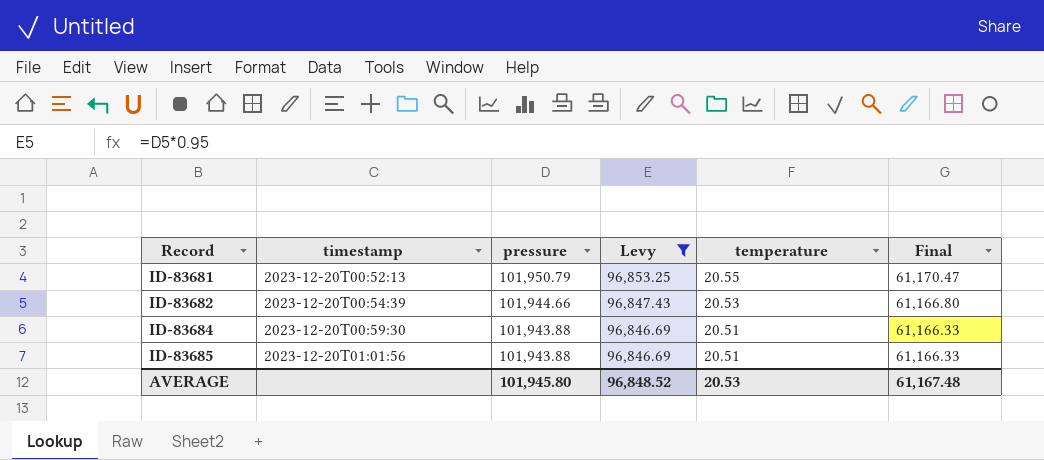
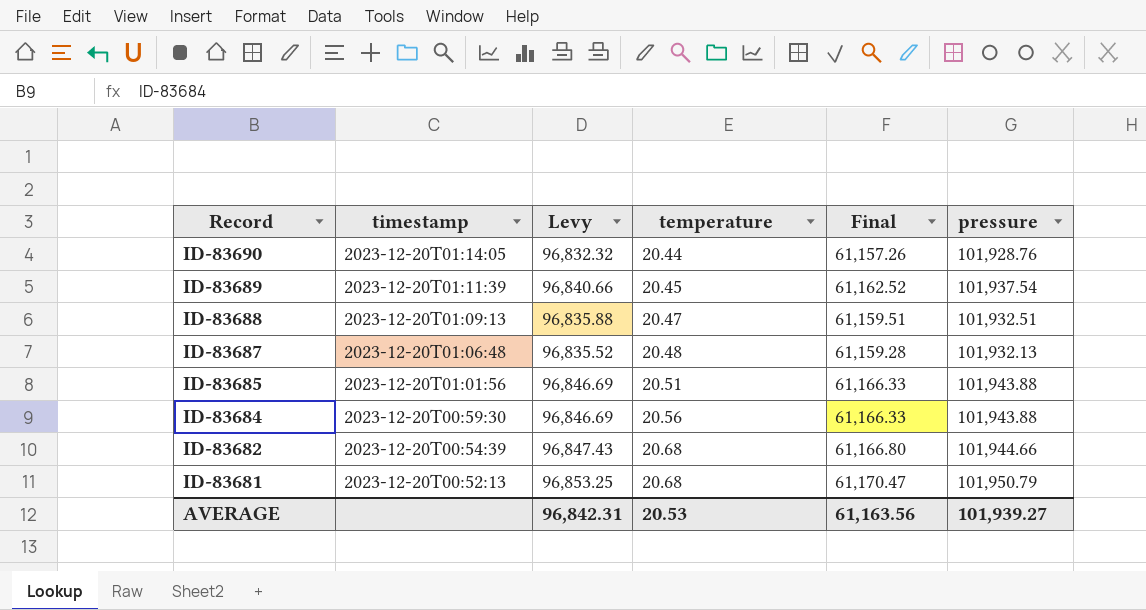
filter: Levy >= 96,846.69 -> none
row order: Record ascending -> Record descending
column pressure | position: 3 -> 6
ID-83684 | temperature: 20.51 -> 20.56
ID-83682 | temperature: 20.53 -> 20.68
ID-83681 | temperature: 20.55 -> 20.68
AVERAGE | Levy: 96,848.52 -> 96,842.31
AVERAGE | Final: 61,167.48 -> 61,163.56
AVERAGE | pressure: 101,945.80 -> 101,939.27

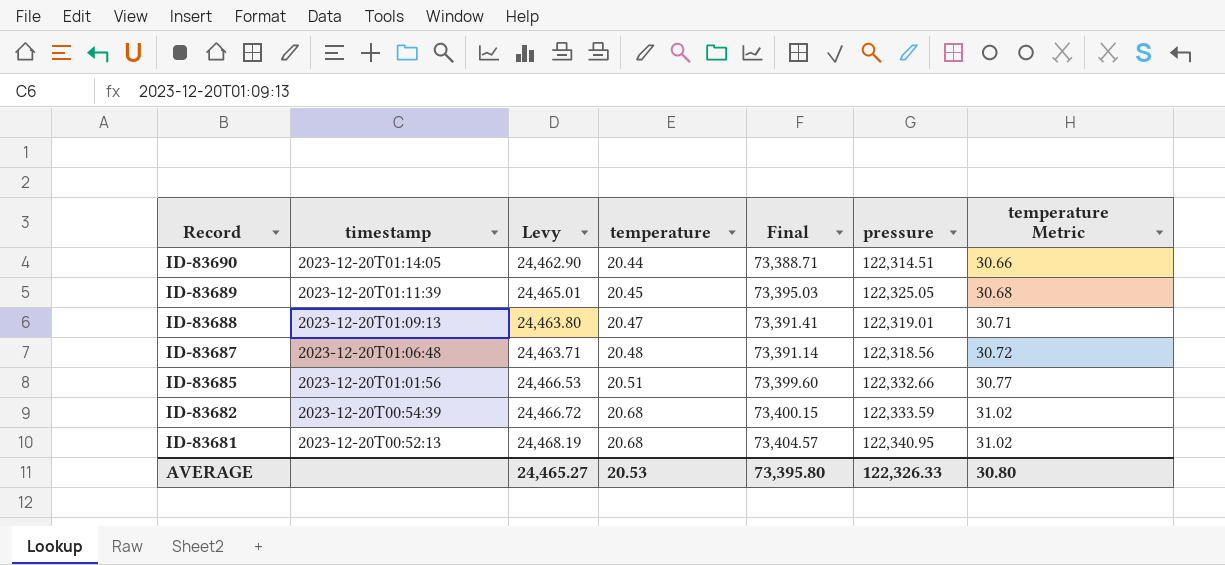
column Levy | formula: [pressure] * 0.95 -> [pressure] * 0.2
column temperature Metric | formula: none -> [temperature] * 1.5
row ID-83684: 2023-12-20T00:59:30 | 96,846.69 | 20.56 | 61,166.33 | 101,943.88 -> none
ID-83690 | Final: 61,157.26 -> 73,388.71
ID-83690 | pressure: 101,928.76 -> 122,314.51
ID-83689 | Final: 61,162.52 -> 73,395.03
ID-83689 | pressure: 101,937.54 -> 122,325.05
ID-83688 | Final: 61,159.51 -> 73,391.41
ID-83688 | pressure: 101,932.51 -> 122,319.01
ID-83687 | Final: 61,159.28 -> 73,391.14
ID-83687 | pressure: 101,932.13 -> 122,318.56
ID-83685 | Final: 61,166.33 -> 73,399.60
ID-83685 | pressure: 101,943.88 -> 122,332.66
ID-83682 | Final: 61,166.80 -> 73,400.15
ID-83682 | pressure: 101,944.66 -> 122,333.59
ID-83681 | Final: 61,170.47 -> 73,404.57
ID-83681 | pressure: 101,950.79 -> 122,340.95
AVERAGE | Levy: 96,842.31 -> 24,465.27
AVERAGE | Final: 61,163.56 -> 73,395.80
AVERAGE | pressure: 101,939.27 -> 122,326.33

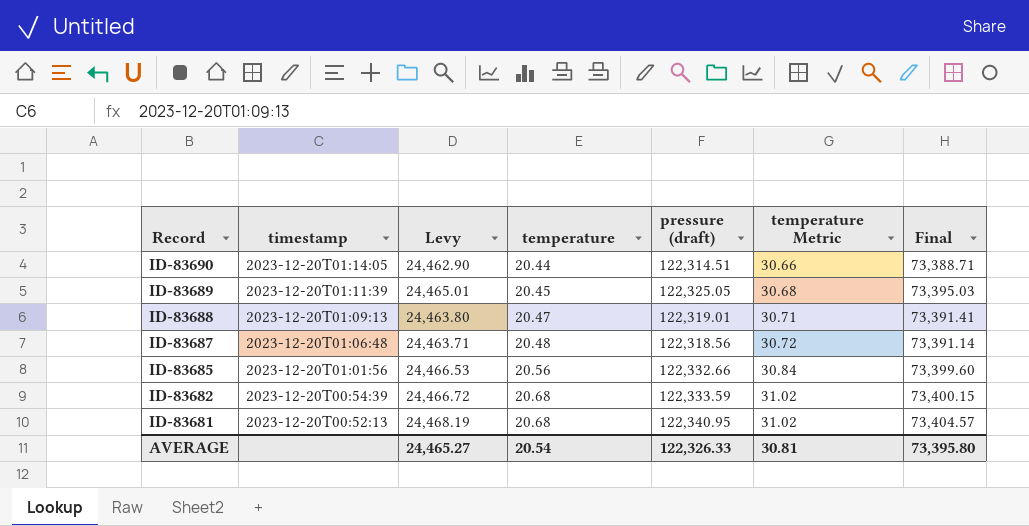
column name: pressure -> pressure (draft)
column Final | position: 5 -> 7
ID-83685 | temperature: 20.51 -> 20.56
ID-83685 | temperature Metric: 30.77 -> 30.84
AVERAGE | temperature: 20.53 -> 20.54
AVERAGE | temperature Metric: 30.80 -> 30.81

